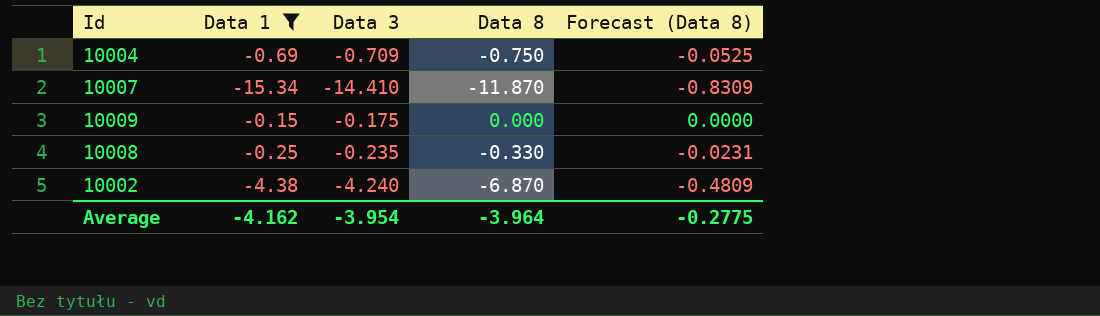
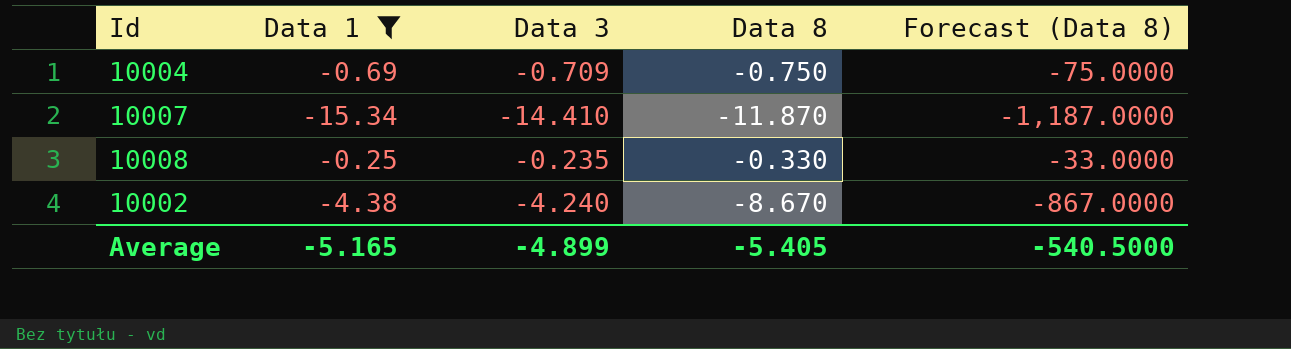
column Forecast (Data 8) | formula: [Data 8] * 0.07 -> [Data 8] * 100
row 10009: -0.15 | -0.175 | 0.000 | 0.0000 -> none
10002 | Data 8: -6.870 -> -8.670
Average | Data 1: -4.162 -> -5.165
Average | Data 3: -3.954 -> -4.899
Average | Data 8: -3.964 -> -5.405
Average | Forecast (Data 8): -0.2775 -> -540.5000

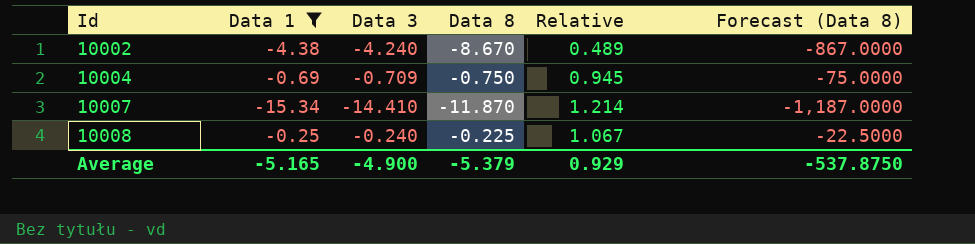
row order: none -> Id ascending
column Relative | formula: none -> [Data 3] / [Data 8]
10008 | Data 3: -0.235 -> -0.240
10008 | Data 8: -0.330 -> -0.225
10008 | Forecast (Data 8): -33.0000 -> -22.5000
Average | Data 3: -4.899 -> -4.900
Average | Data 8: -5.405 -> -5.379
Average | Forecast (Data 8): -540.5000 -> -537.8750

